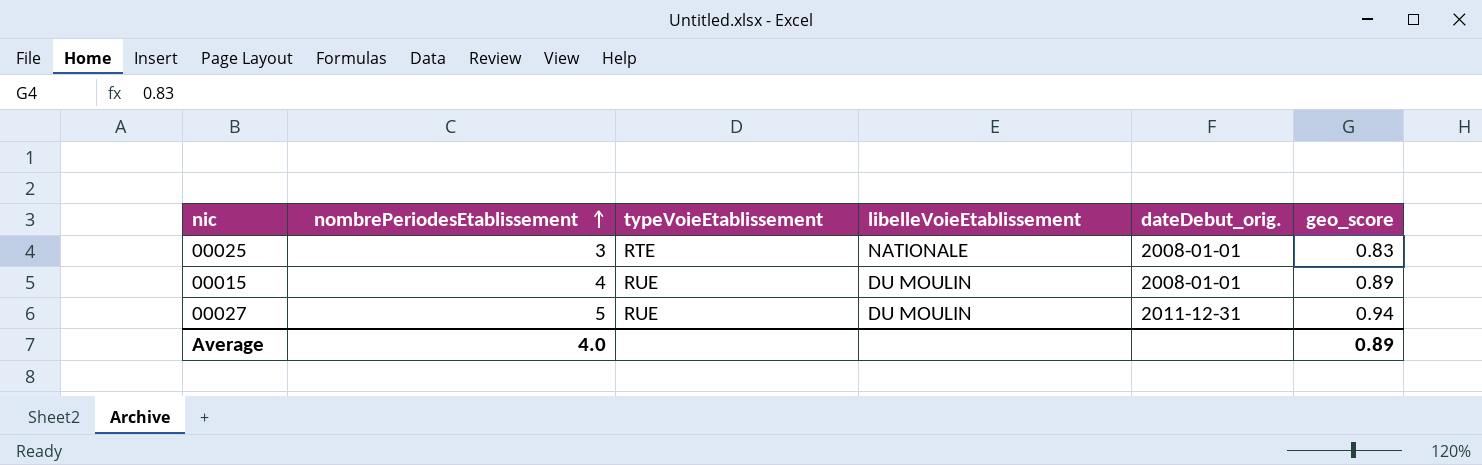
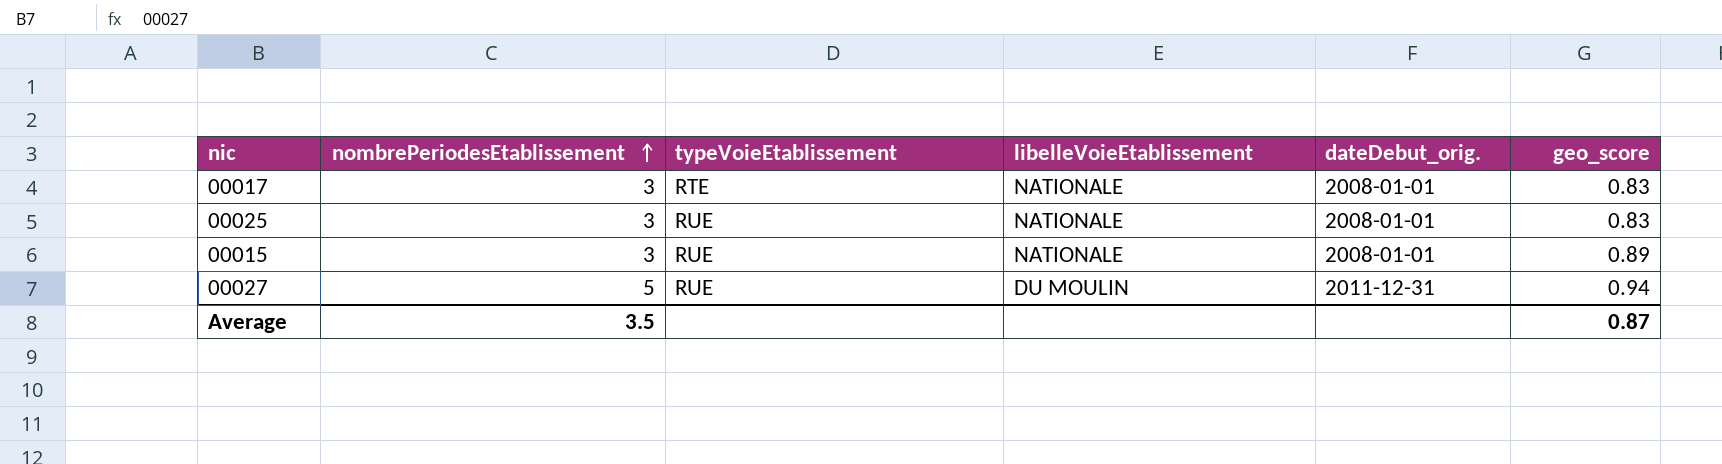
row 00017: none -> 3 | RTE | NATIONALE | 2008-01-01 | 0.83
00025 | typeVoieEtablissement: RTE -> RUE
00015 | nombrePeriodesEtablissement: 4 -> 3
00015 | libelleVoieEtablissement: DU MOULIN -> NATIONALE
Average | nombrePeriodesEtablissement: 4.0 -> 3.5
Average | geo_score: 0.89 -> 0.87

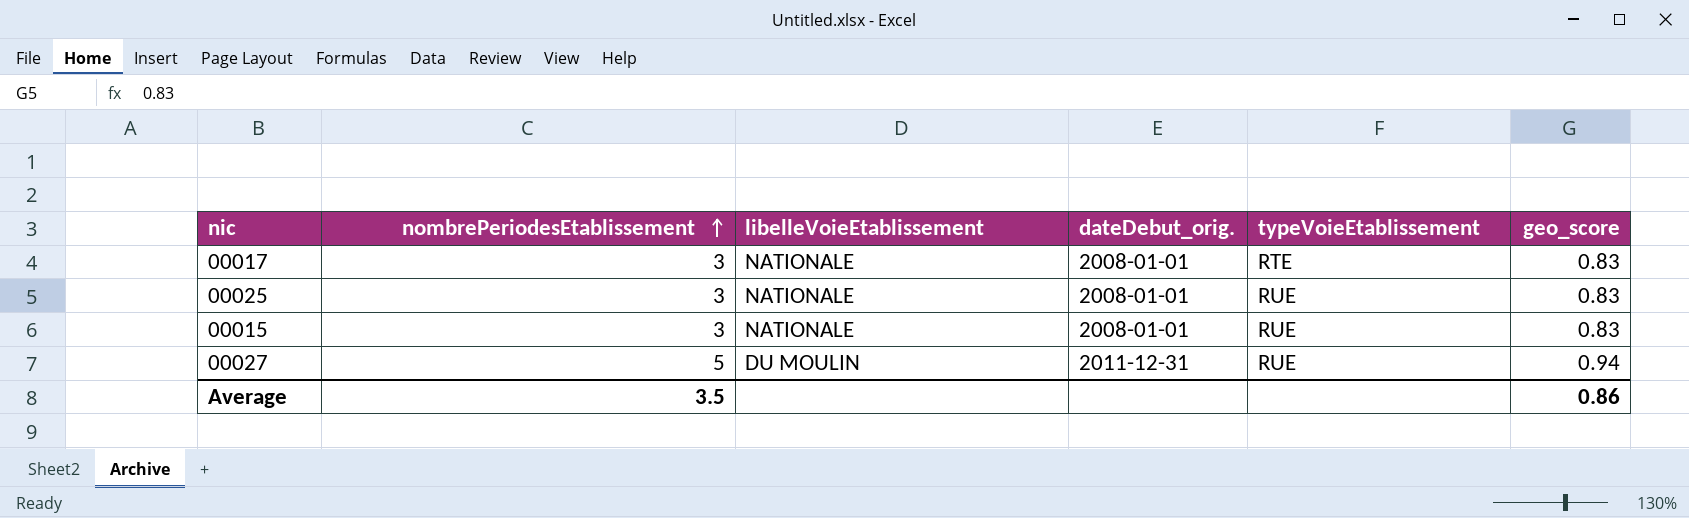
column typeVoieEtablissement | position: 3 -> 5
00015 | geo_score: 0.89 -> 0.83
Average | geo_score: 0.87 -> 0.86

